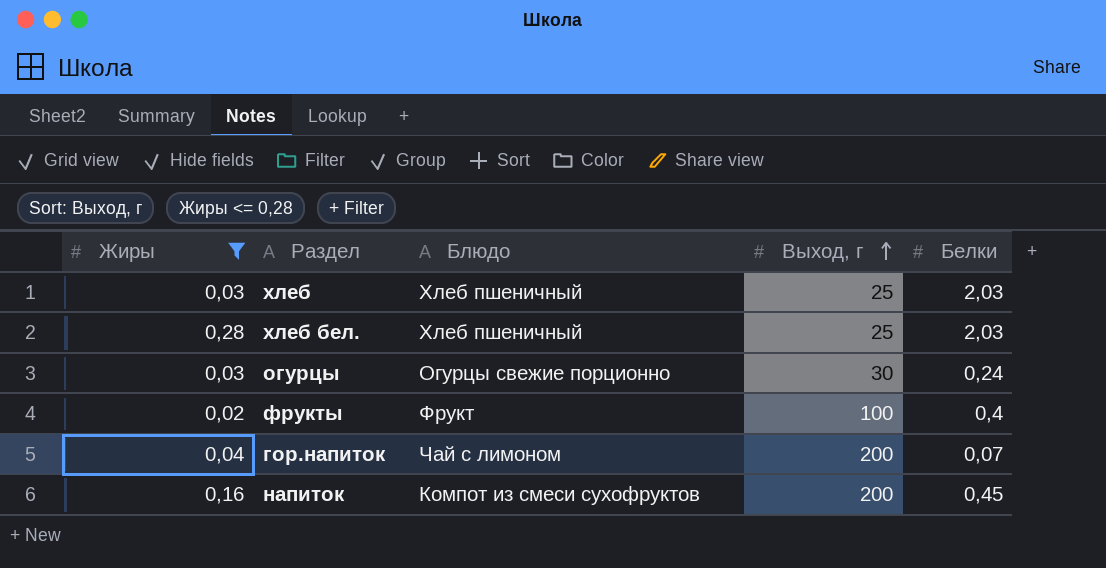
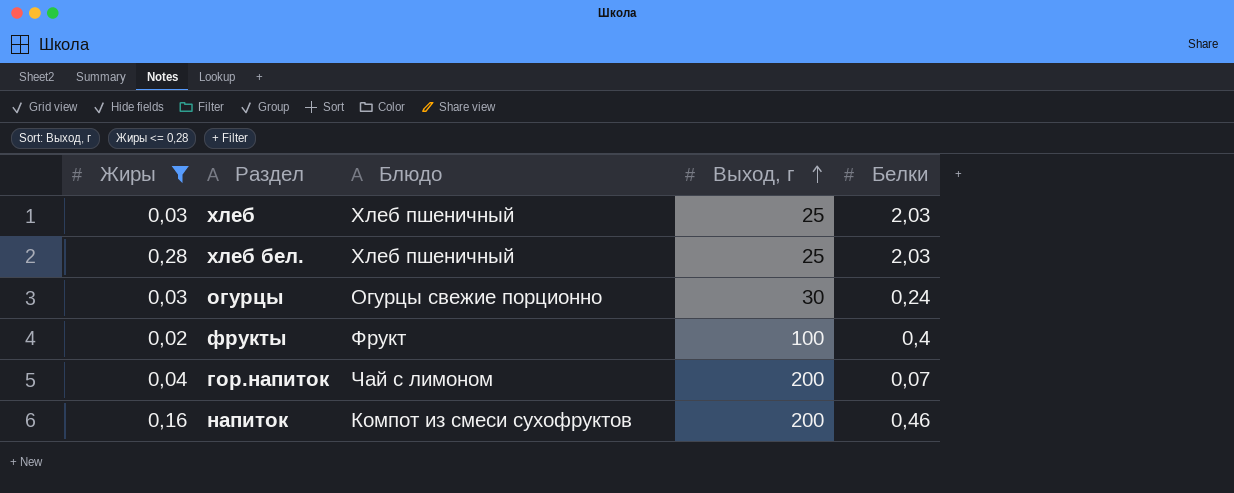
напиток | Белки: 0,45 -> 0,46

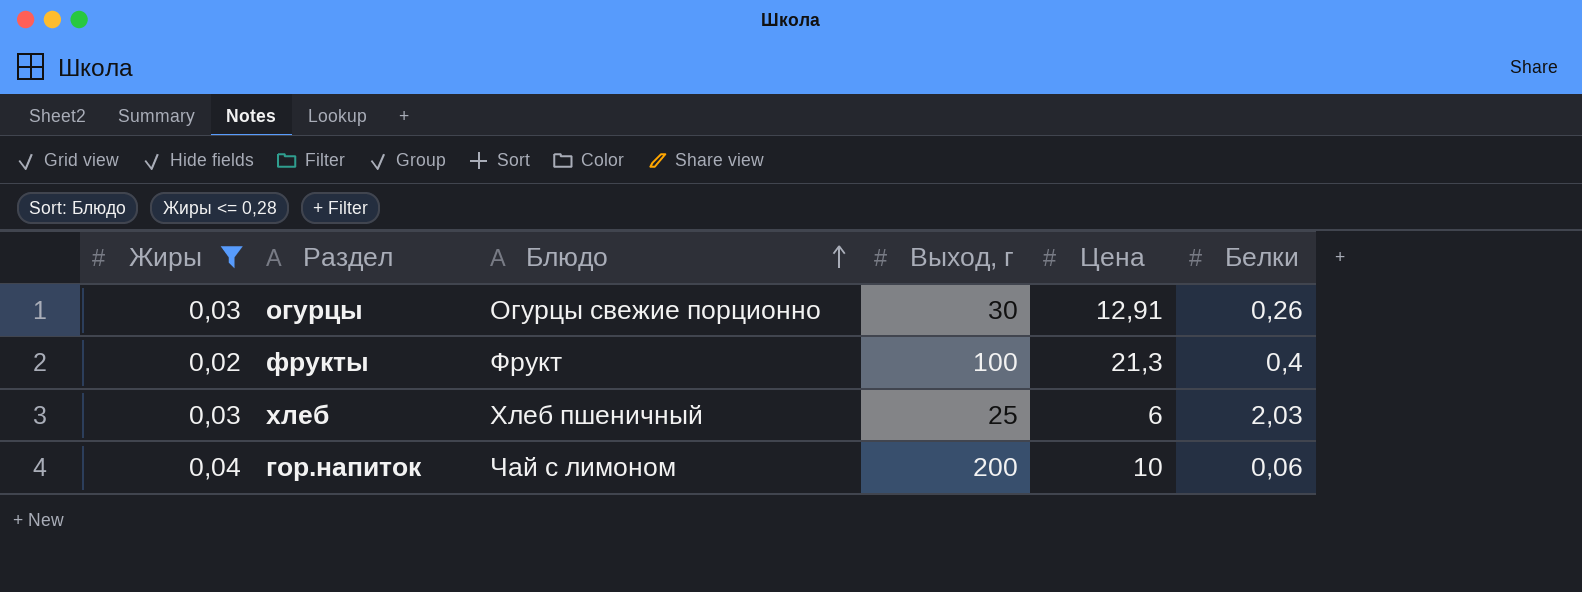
row order: Выход, г ascending -> Блюдо ascending
column Цена | position: none -> 5
row хлеб бел.: 0,28 | Хлеб пшеничный | 25 | 2,03 -> none
row напиток: 0,16 | Компот из смеси сухофруктов | 200 | 0,46 -> none
огурцы | Белки: 0,24 -> 0,26
гор.напиток | Белки: 0,07 -> 0,06

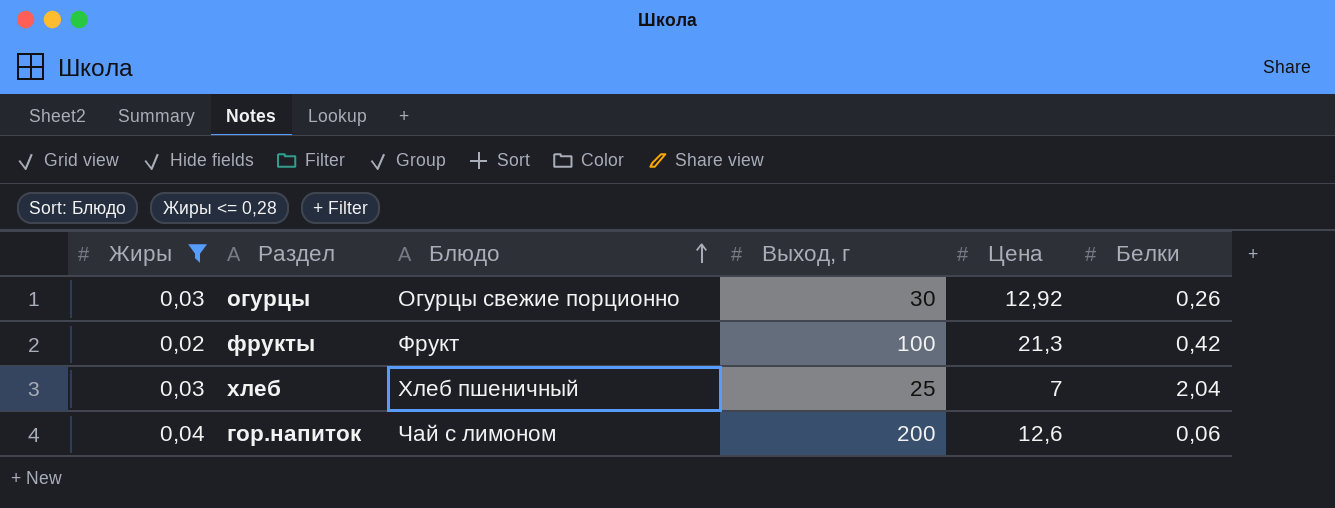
огурцы | Цена: 12,91 -> 12,92
фрукты | Белки: 0,4 -> 0,42
хлеб | Цена: 6 -> 7
хлеб | Белки: 2,03 -> 2,04
гор.напиток | Цена: 10 -> 12,6

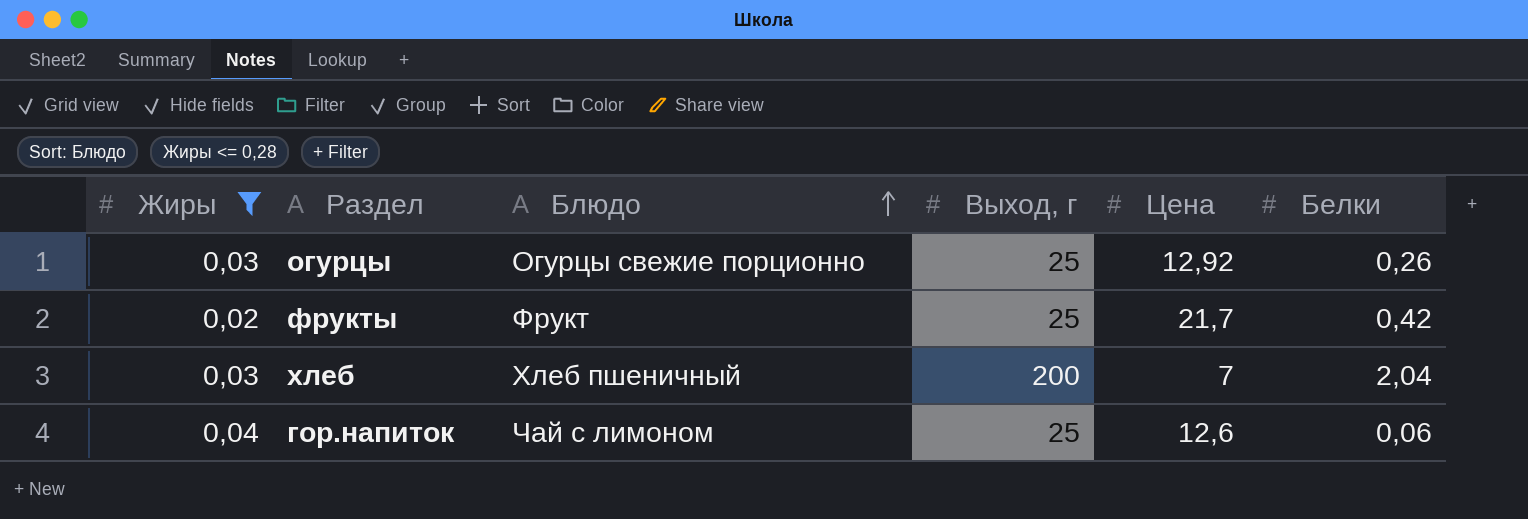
огурцы | Выход, г: 30 -> 25
фрукты | Выход, г: 100 -> 25
фрукты | Цена: 21,3 -> 21,7
хлеб | Выход, г: 25 -> 200
гор.напиток | Выход, г: 200 -> 25

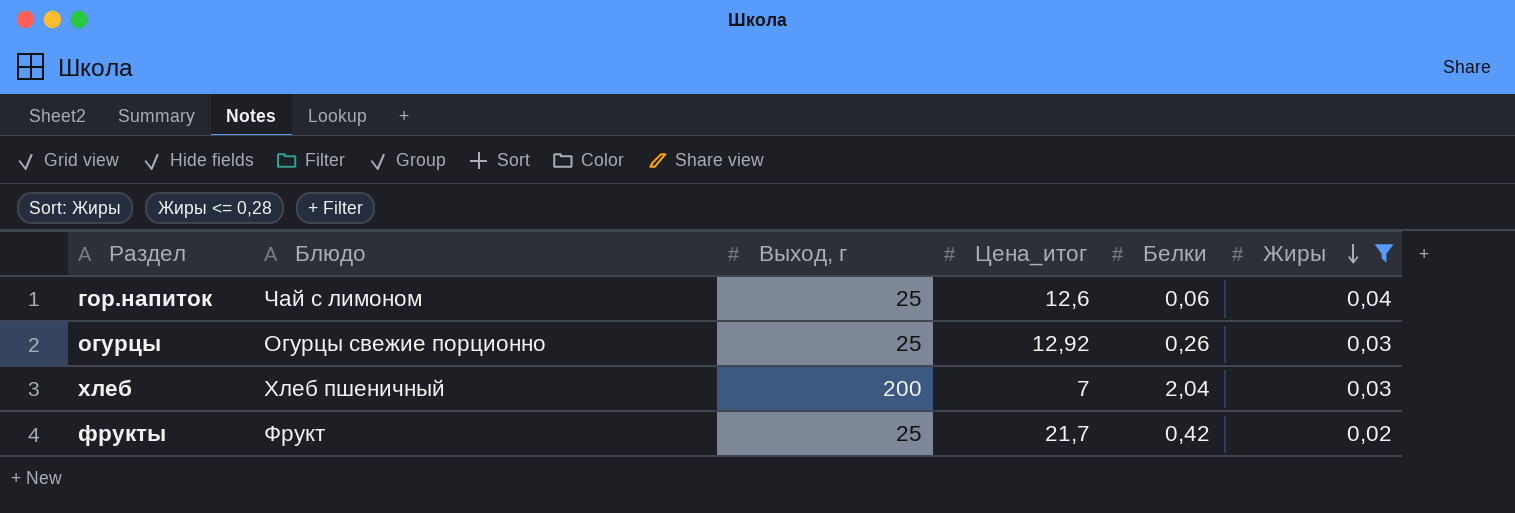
row order: Блюдо ascending -> Жиры descending
column name: Цена -> Цена_итог
column Жиры | position: 1 -> 6

